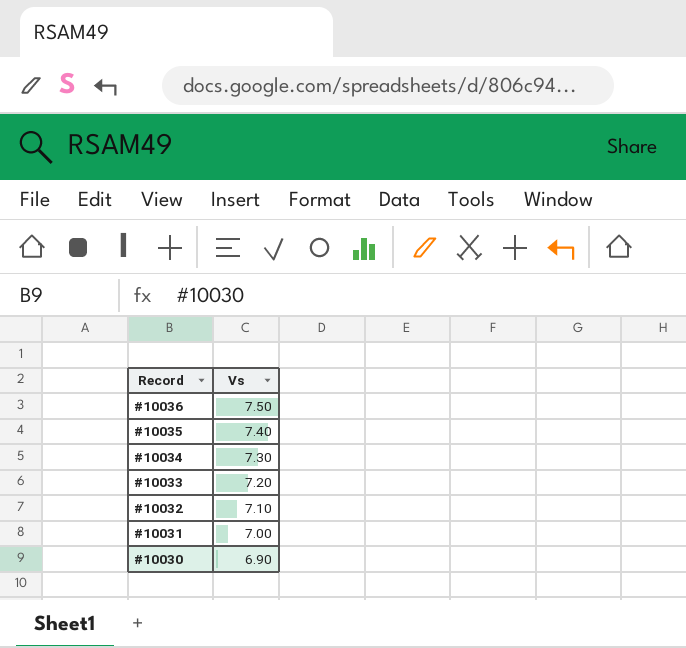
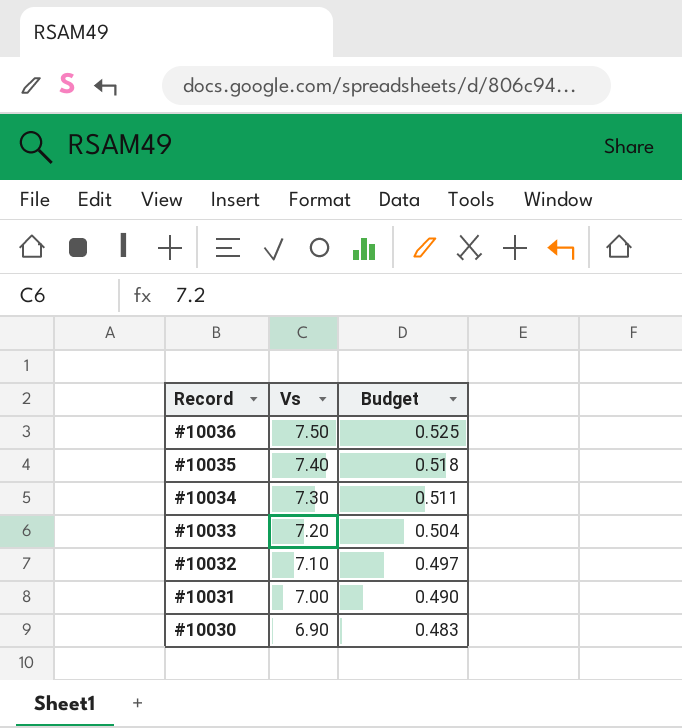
column Budget | formula: none -> [Vs] * 0.07

